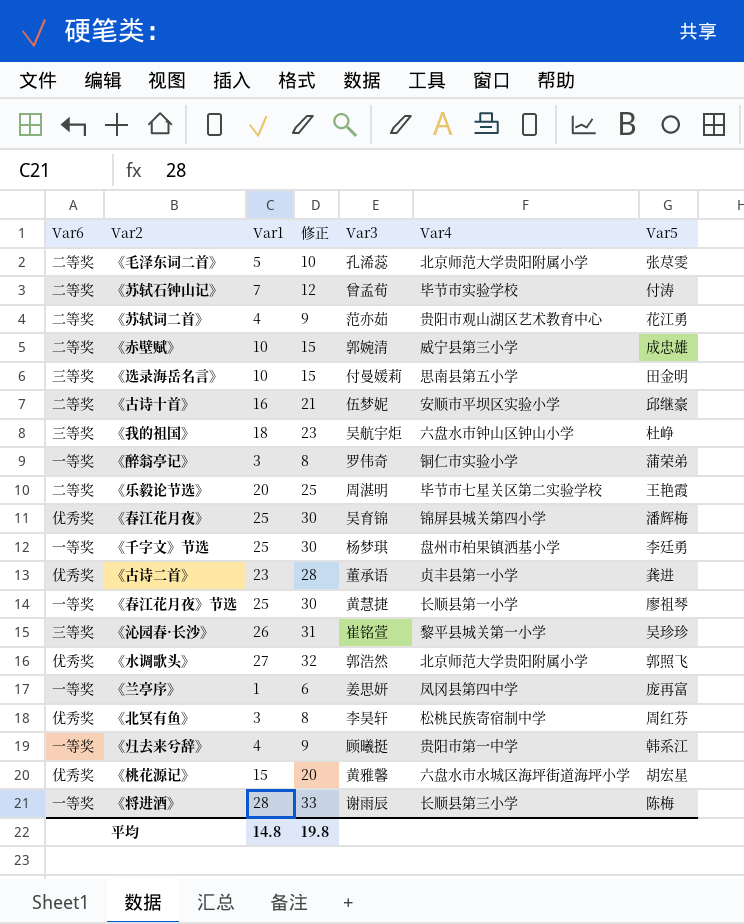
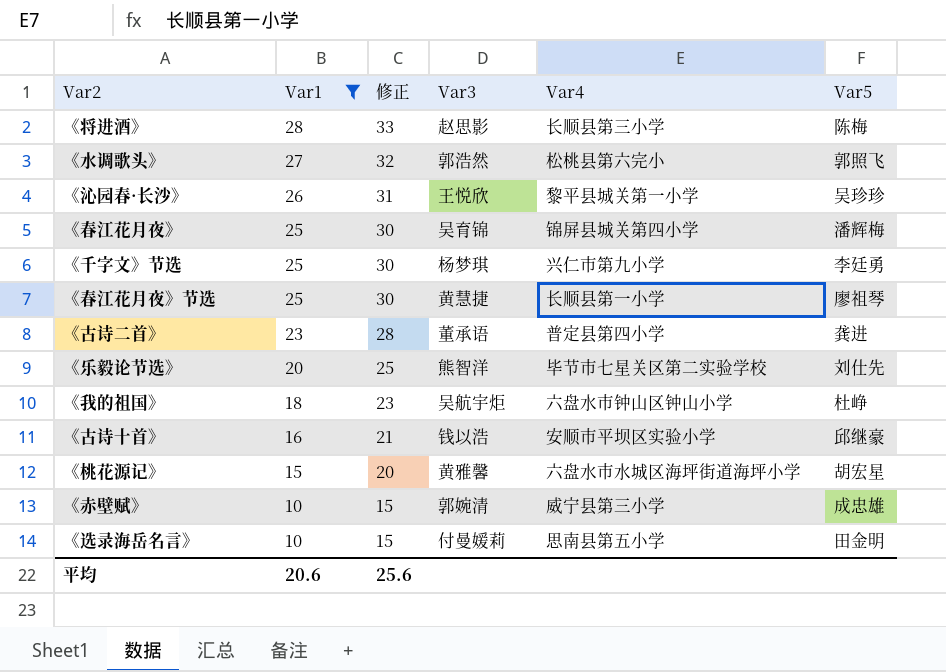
filter: none -> Var1 >= 10
row order: none -> Var1 descending
column Var6 | position: 1 -> none
《将进酒》 | Var3: 谢雨辰 -> 赵思影
《水调歌头》 | Var4: 北京师范大学贵阳附属小学 -> 松桃县第六完小
《沁园春·长沙》 | Var3: 崔铭萱 -> 王悦欣
《千字文》节选 | Var4: 盘州市柏果镇洒基小学 -> 兴仁市第九小学
《古诗二首》 | Var4: 贞丰县第一小学 -> 普定县第四小学
《乐毅论节选》 | Var3: 周湛明 -> 熊智洋
《乐毅论节选》 | Var5: 王艳霞 -> 刘仕先
《古诗十首》 | Var3: 伍梦妮 -> 钱以浩
平均 | Var1: 14.8 -> 20.6
平均 | 修正: 19.8 -> 25.6

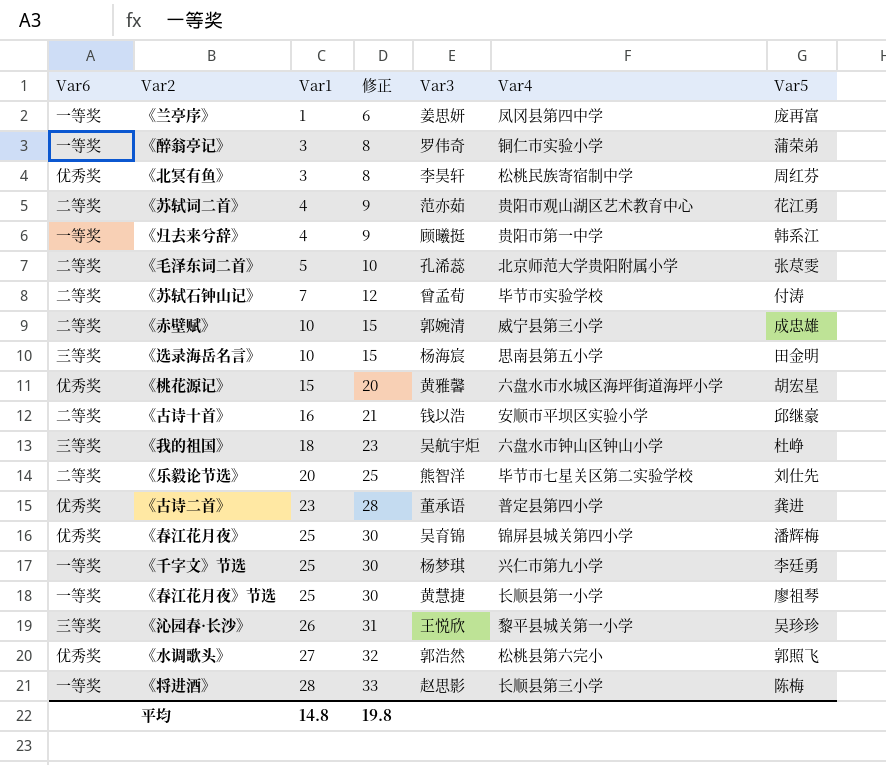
filter: Var1 >= 10 -> none
row order: Var1 descending -> Var1 ascending
column Var6 | position: none -> 1
《选录海岳名言》 | Var3: 付曼媛莉 -> 杨海宸
平均 | Var1: 20.6 -> 14.8
平均 | 修正: 25.6 -> 19.8

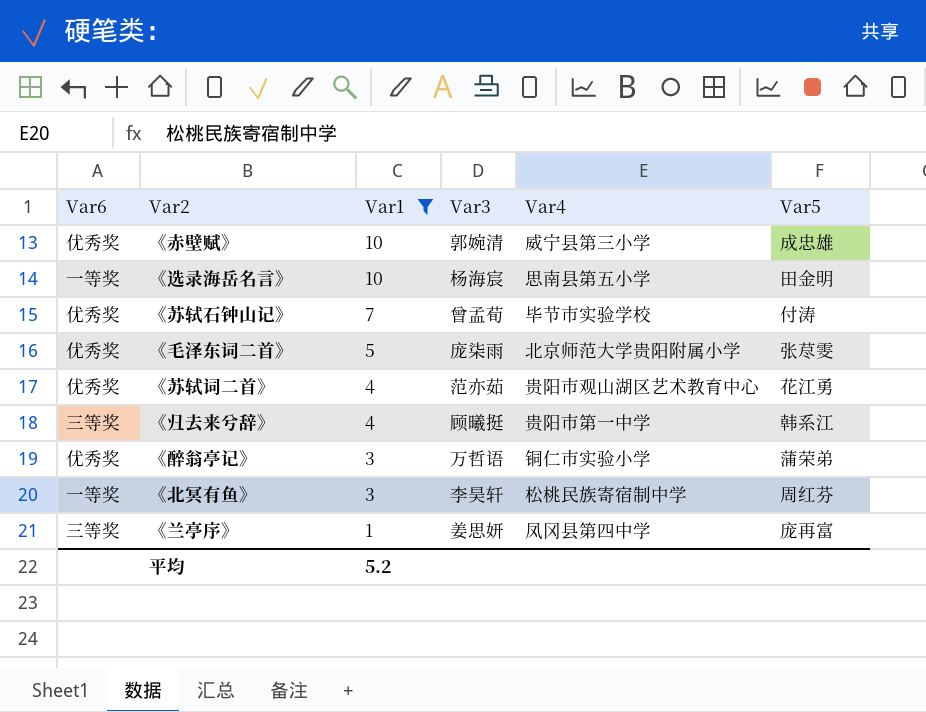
filter: none -> Var1 <= 10
row order: Var1 ascending -> Var1 descending
column 修正 | formula: [Var1] + 5 -> none
《赤壁赋》 | Var6: 二等奖 -> 优秀奖
《选录海岳名言》 | Var6: 三等奖 -> 一等奖
《苏轼石钟山记》 | Var6: 二等奖 -> 优秀奖
《毛泽东词二首》 | Var6: 二等奖 -> 优秀奖
《毛泽东词二首》 | Var3: 孔浠蕊 -> 庞柒雨
《苏轼词二首》 | Var6: 二等奖 -> 优秀奖
《归去来兮辞》 | Var6: 一等奖 -> 三等奖
《醉翁亭记》 | Var6: 一等奖 -> 优秀奖
《醉翁亭记》 | Var3: 罗伟奇 -> 万哲语
《北冥有鱼》 | Var6: 优秀奖 -> 一等奖
《兰亭序》 | Var6: 一等奖 -> 三等奖
平均 | Var1: 14.8 -> 5.2

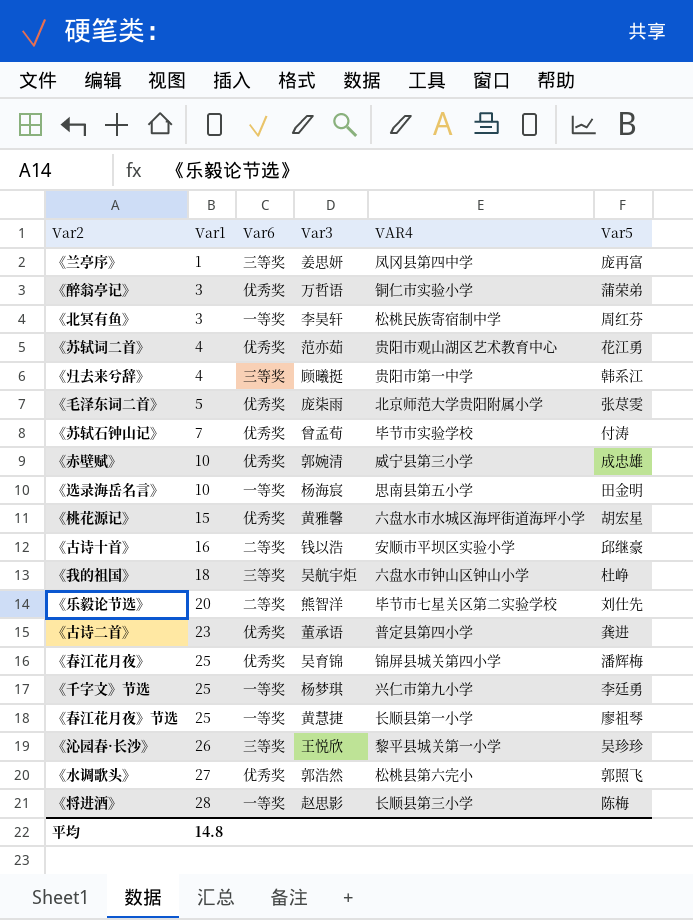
filter: Var1 <= 10 -> none
row order: Var1 descending -> Var1 ascending
column Var6 | position: 1 -> 3
column name: Var4 -> VAR4
平均 | Var1: 5.2 -> 14.8

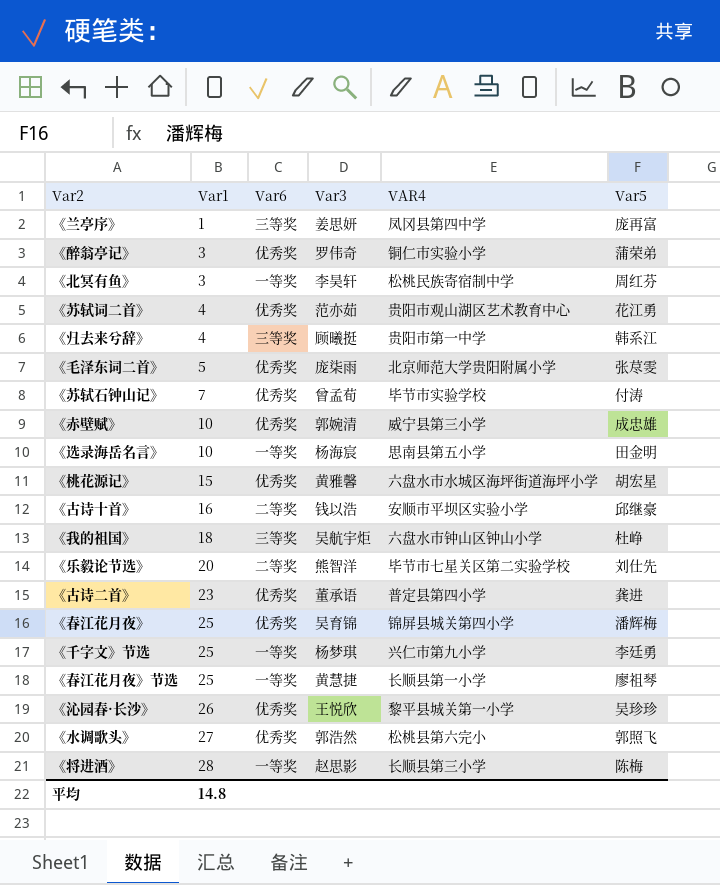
《醉翁亭记》 | Var3: 万哲语 -> 罗伟奇
《沁园春·长沙》 | Var6: 三等奖 -> 优秀奖

